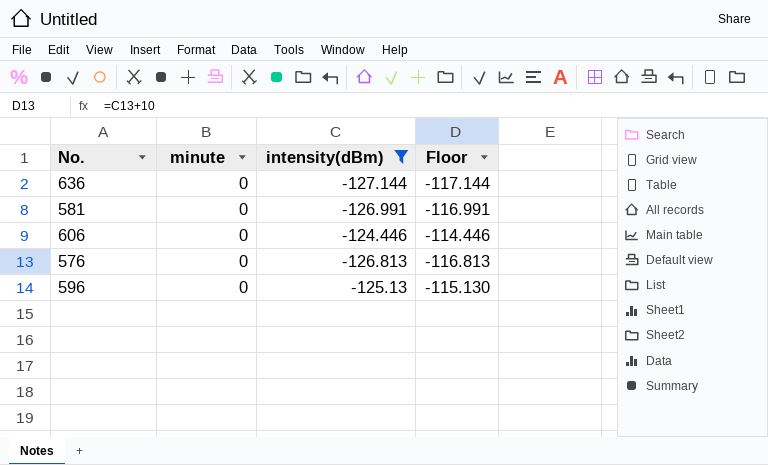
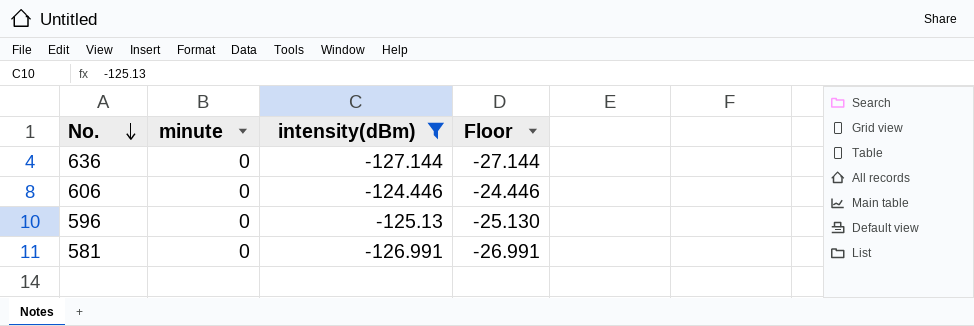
row order: none -> No. descending
column Floor | formula: [intensity(dBm)] + 10 -> [intensity(dBm)] + 100
row 576: 0 | -126.813 | -116.813 -> none

